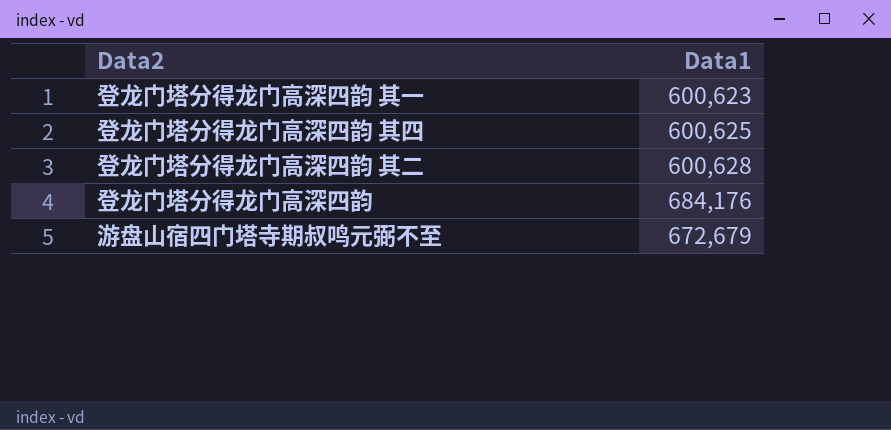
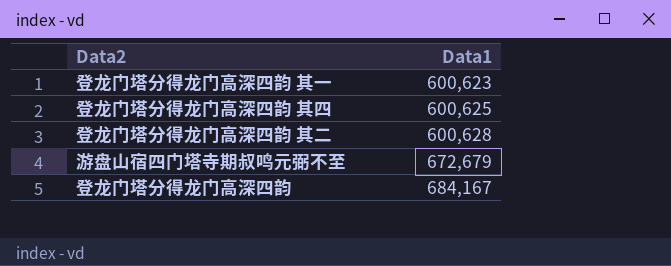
row order: none -> Data1 ascending
登龙门塔分得龙门高深四韵 | Data1: 684,176 -> 684,167

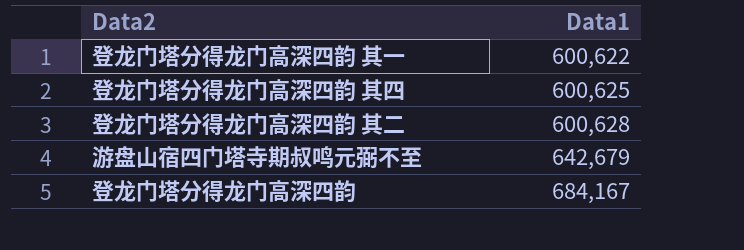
登龙门塔分得龙门高深四韵 其一 | Data1: 600,623 -> 600,622
游盘山宿四门塔寺期叔鸣元弼不至 | Data1: 672,679 -> 642,679

